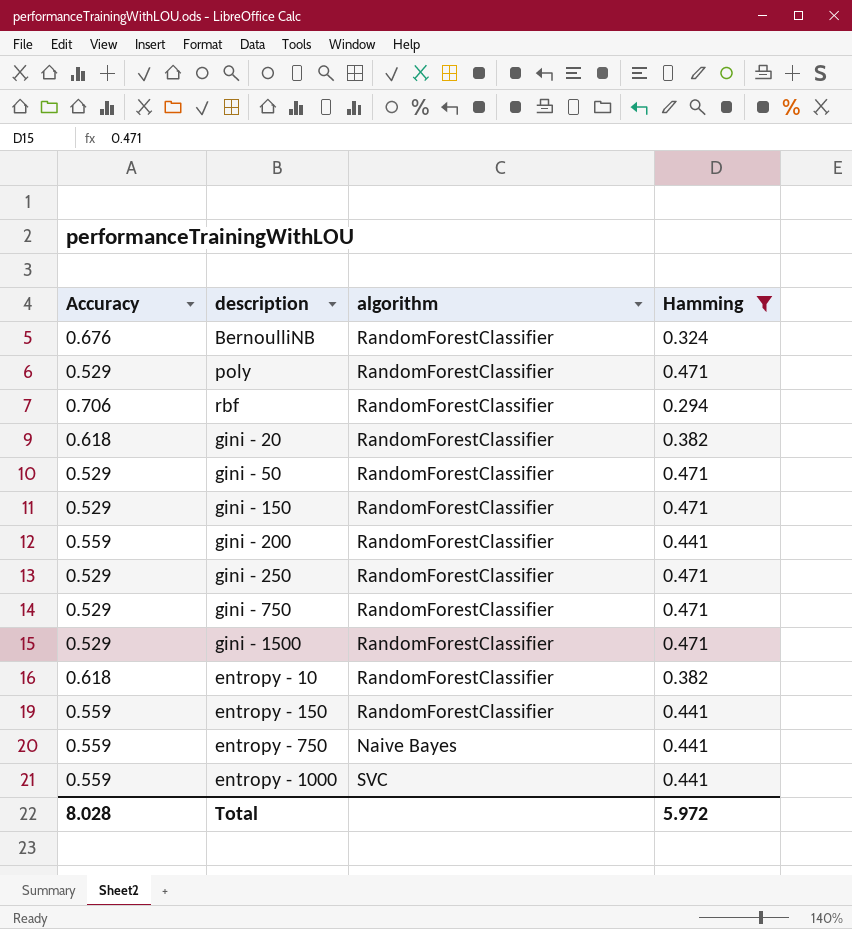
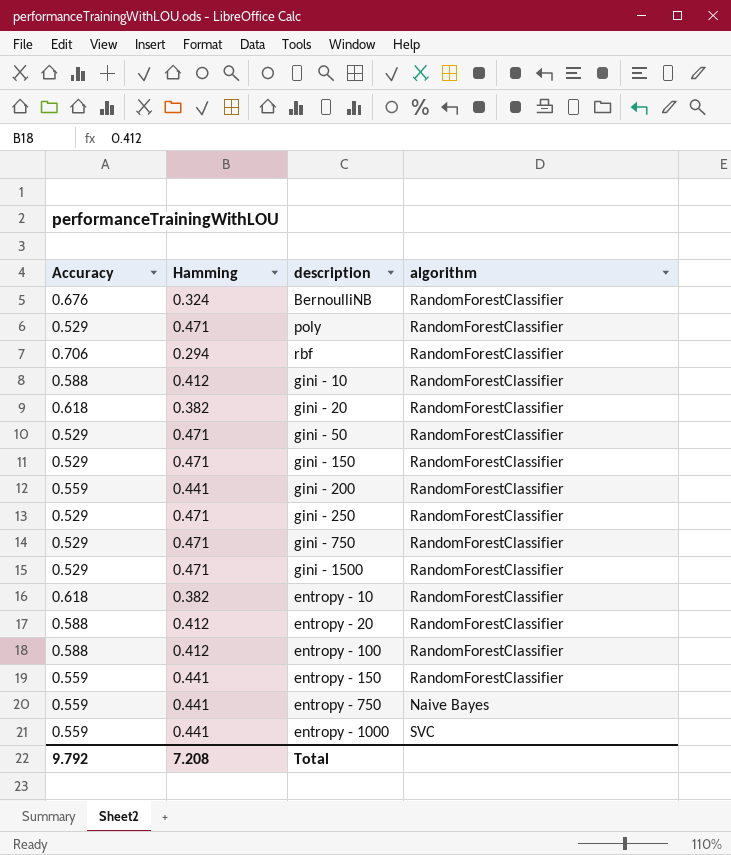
filter: Hamming != 0.412 -> none
column Hamming | position: 4 -> 2
Total | Accuracy: 8.028 -> 9.792
Total | Hamming: 5.972 -> 7.208

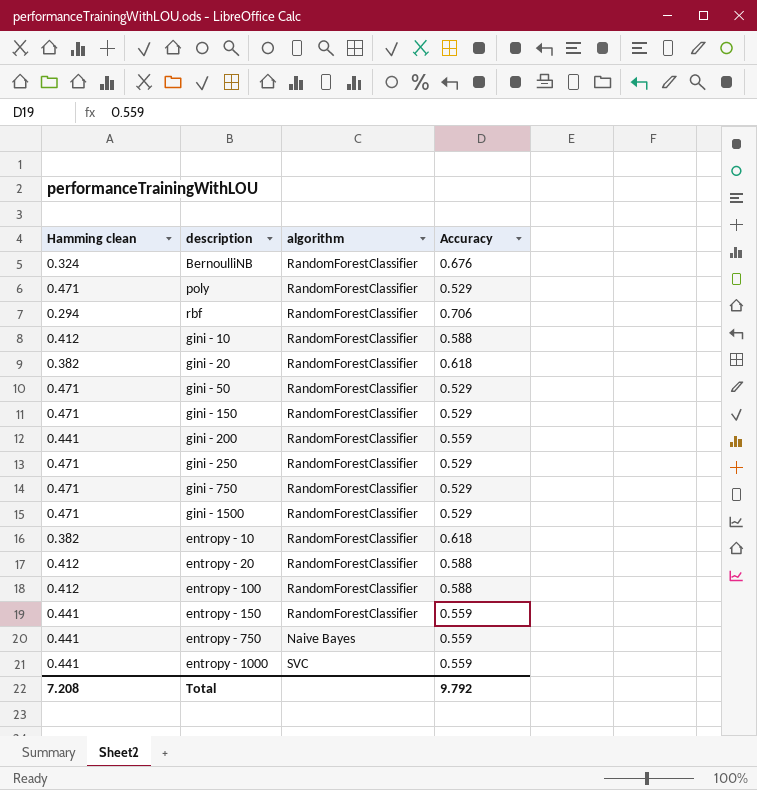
column name: Hamming -> Hamming clean
column Accuracy | position: 1 -> 4

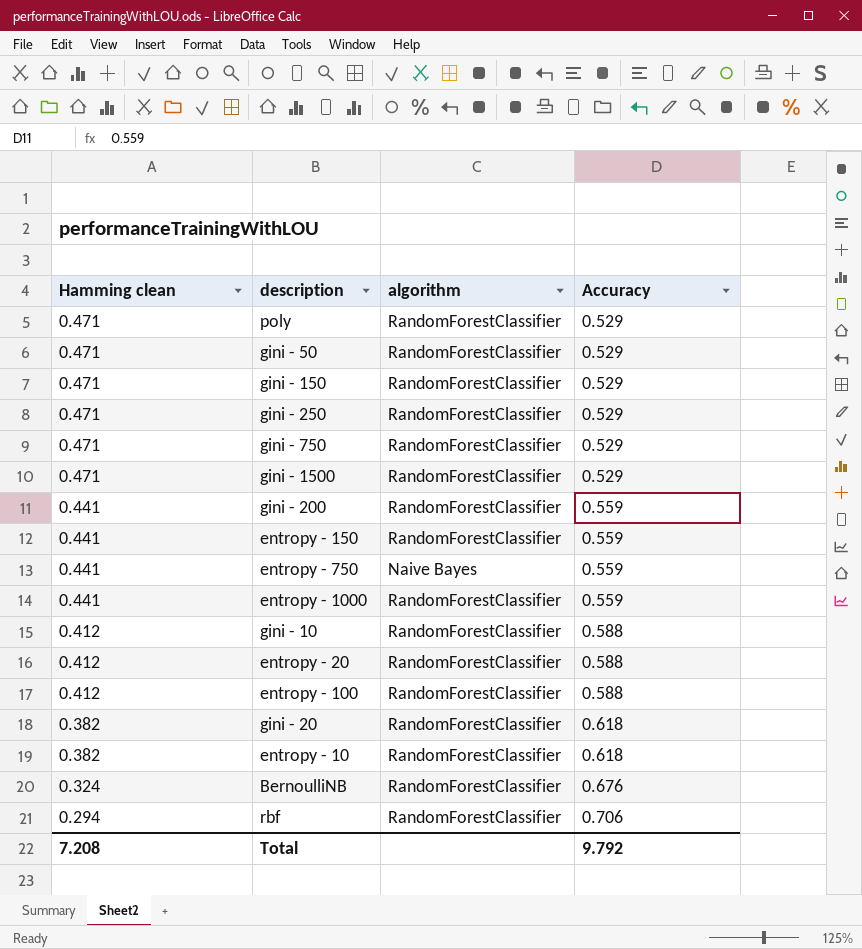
row order: none -> Hamming clean descending
entropy - 1000 | algorithm: SVC -> RandomForestClassifier

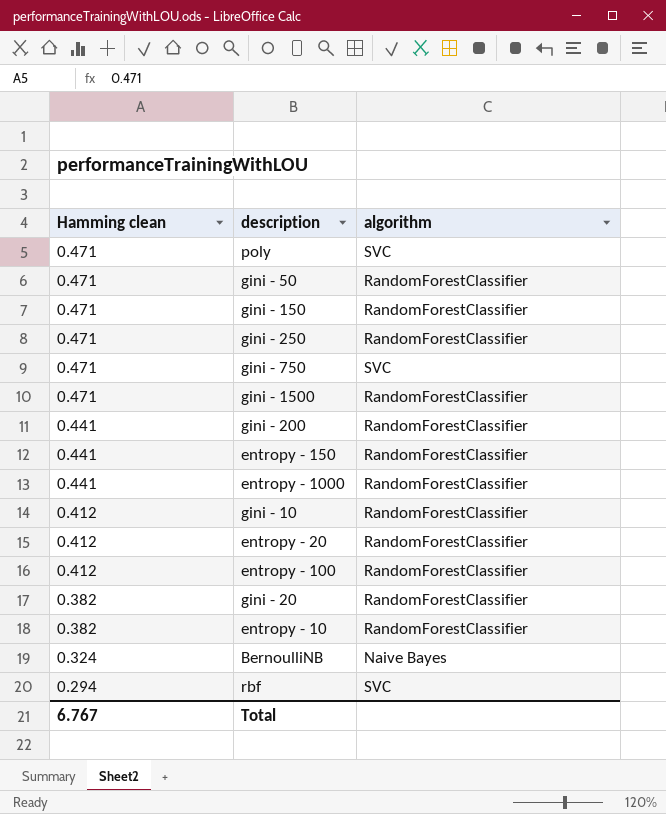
column Accuracy | position: 4 -> none
row entropy - 750: 0.441 | Naive Bayes | 0.559 -> none
poly | algorithm: RandomForestClassifier -> SVC
gini - 750 | algorithm: RandomForestClassifier -> SVC
BernoulliNB | algorithm: RandomForestClassifier -> Naive Bayes
rbf | algorithm: RandomForestClassifier -> SVC
Total | Hamming clean: 7.208 -> 6.767

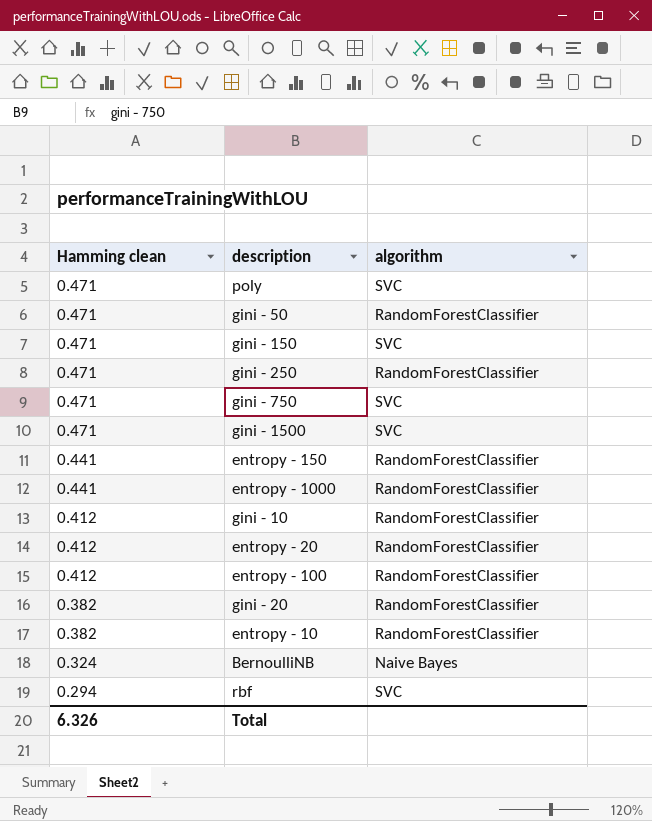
row gini - 200: 0.441 | RandomForestClassifier -> none
gini - 150 | algorithm: RandomForestClassifier -> SVC
gini - 1500 | algorithm: RandomForestClassifier -> SVC
Total | Hamming clean: 6.767 -> 6.326

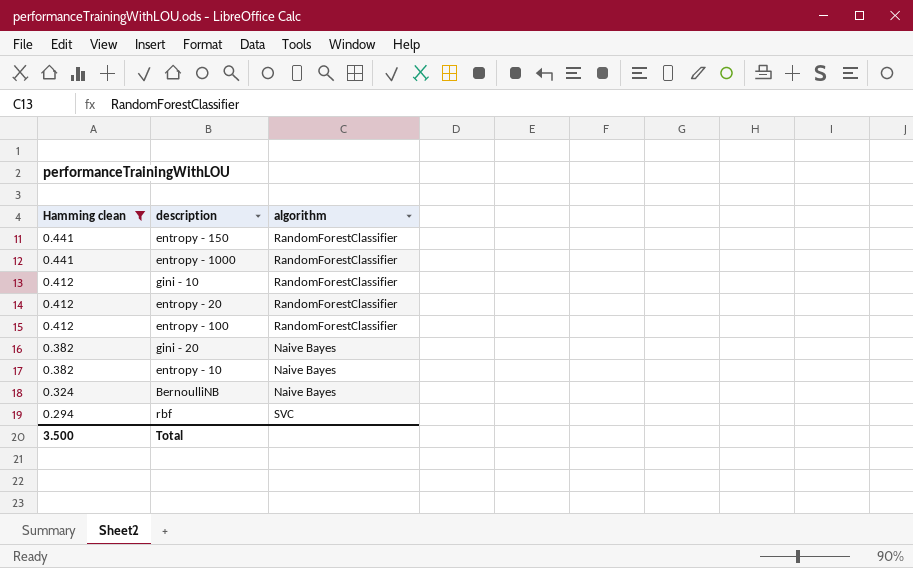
filter: none -> Hamming clean != 0.471
gini - 20 | algorithm: RandomForestClassifier -> Naive Bayes
entropy - 10 | algorithm: RandomForestClassifier -> Naive Bayes
Total | Hamming clean: 6.326 -> 3.500

